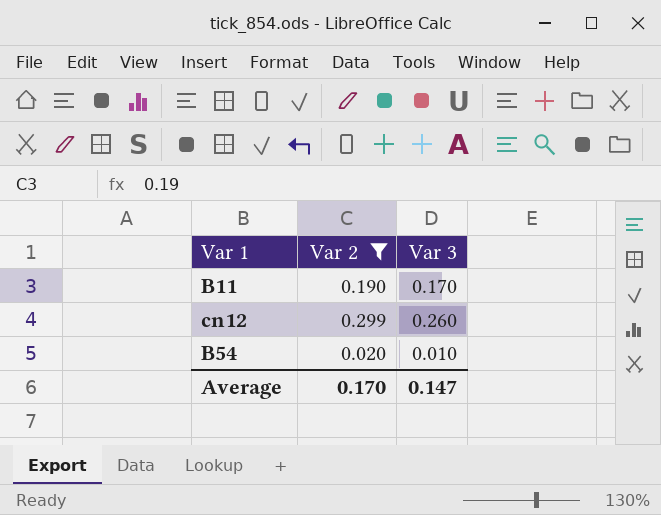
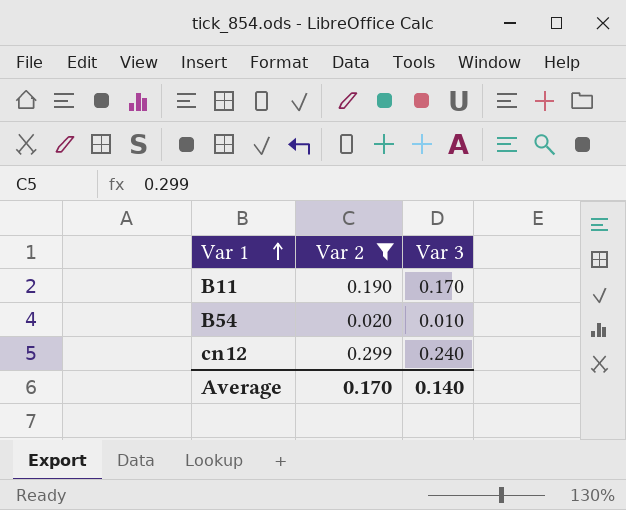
row order: none -> Var 1 ascending
cn12 | Var 3: 0.260 -> 0.240
Average | Var 3: 0.147 -> 0.140

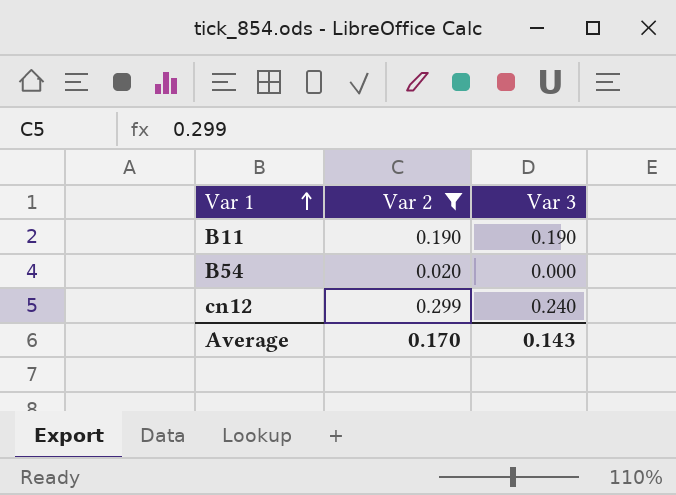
B11 | Var 3: 0.170 -> 0.190
B54 | Var 3: 0.010 -> 0.000
Average | Var 3: 0.140 -> 0.143

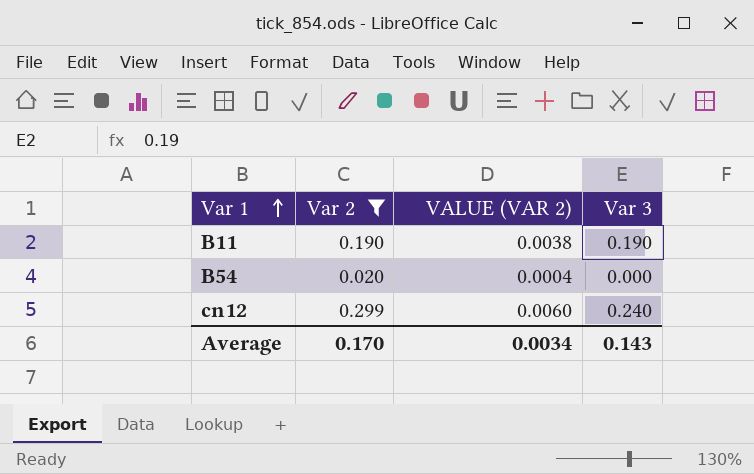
column VALUE (VAR 2) | formula: none -> [Var 2] * 0.02

